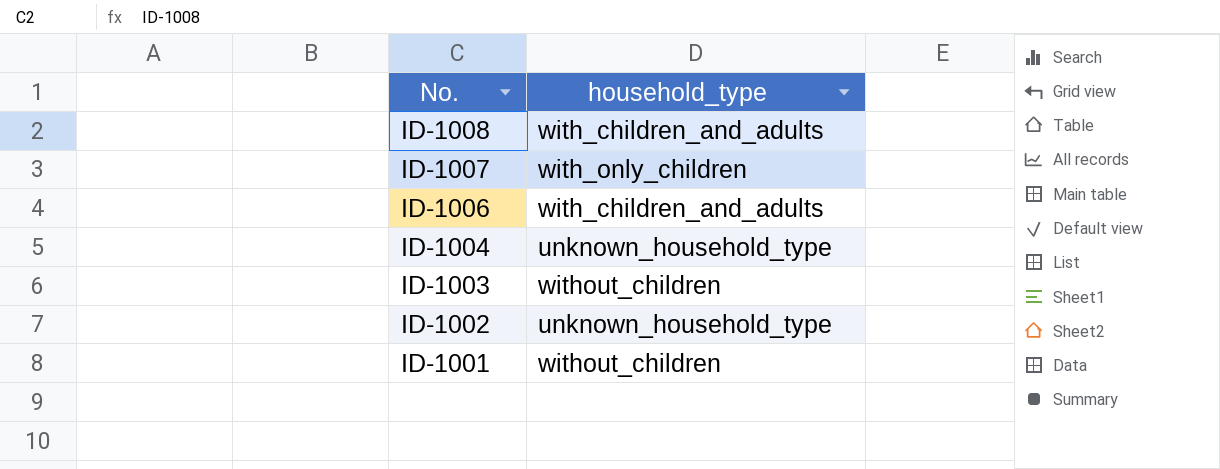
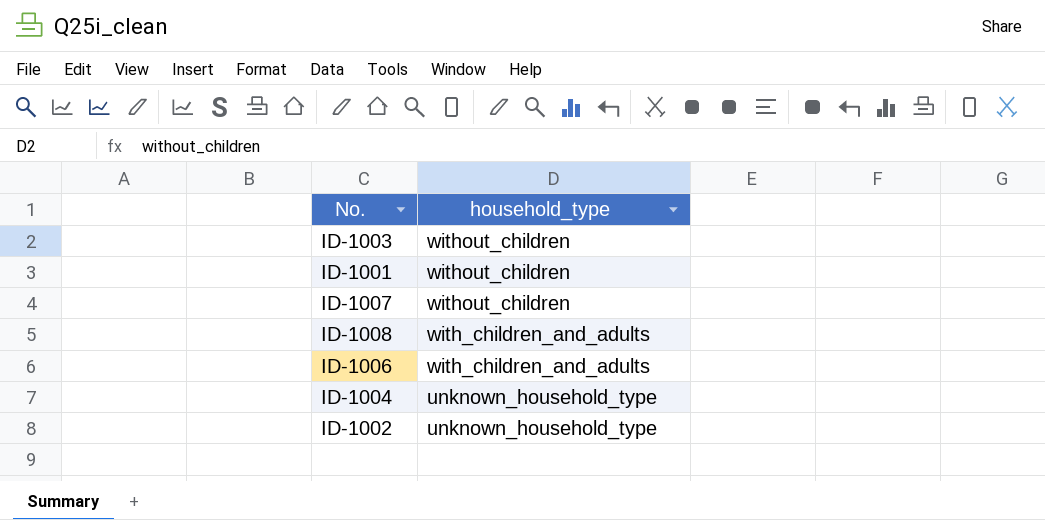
row order: No. descending -> household_type descending
ID-1007 | household_type: with_only_children -> without_children

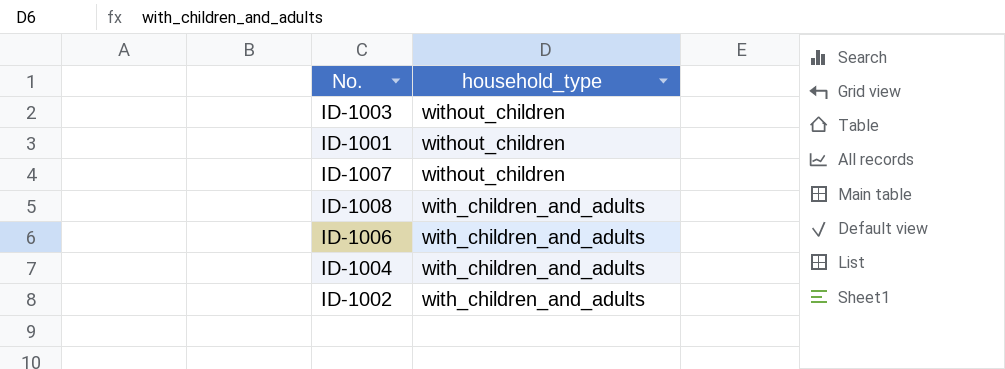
ID-1004 | household_type: unknown_household_type -> with_children_and_adults
ID-1002 | household_type: unknown_household_type -> with_children_and_adults

